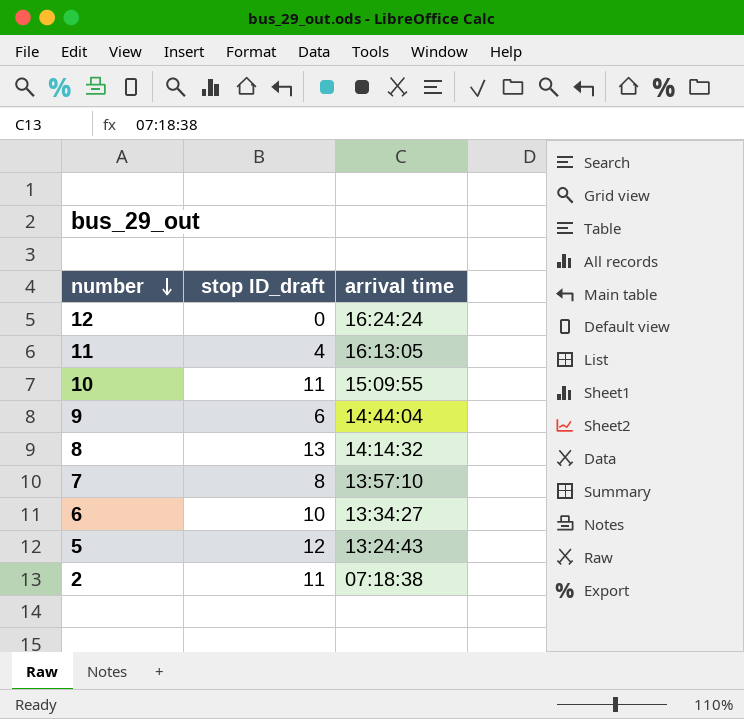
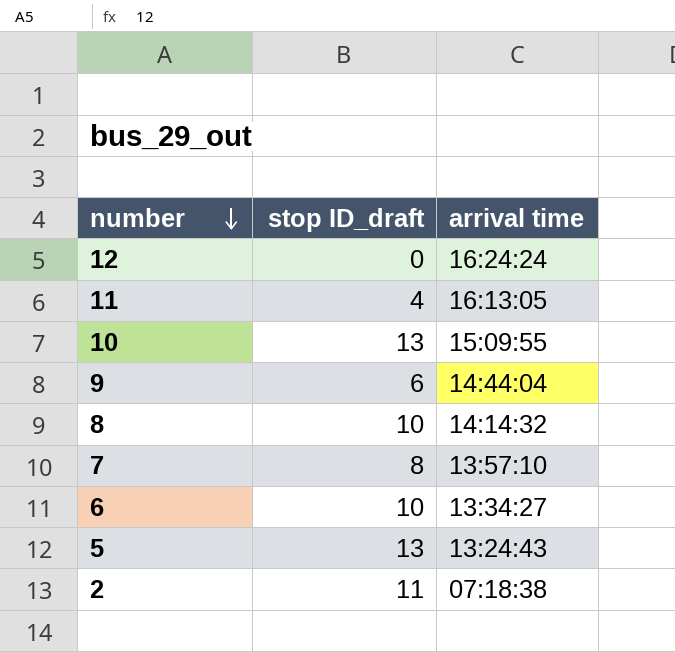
10 | stop ID_draft: 11 -> 13
8 | stop ID_draft: 13 -> 10
5 | stop ID_draft: 12 -> 13

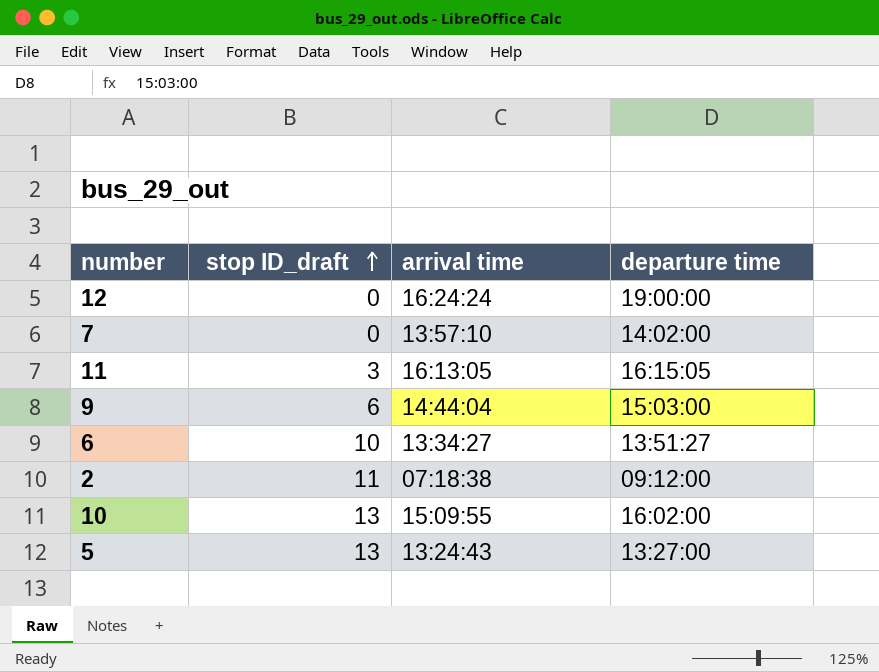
row order: number descending -> stop ID_draft ascending
column departure time | position: none -> 4
row 8: 10 | 14:14:32 -> none
7 | stop ID_draft: 8 -> 0
11 | stop ID_draft: 4 -> 3

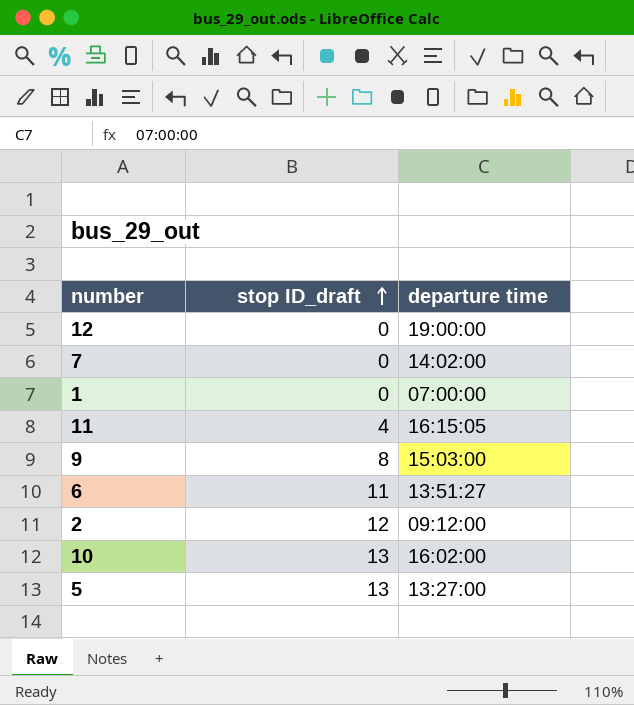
column arrival time | position: 3 -> none
row 1: none -> 0 | 07:00:00
11 | stop ID_draft: 3 -> 4
9 | stop ID_draft: 6 -> 8
6 | stop ID_draft: 10 -> 11
2 | stop ID_draft: 11 -> 12

